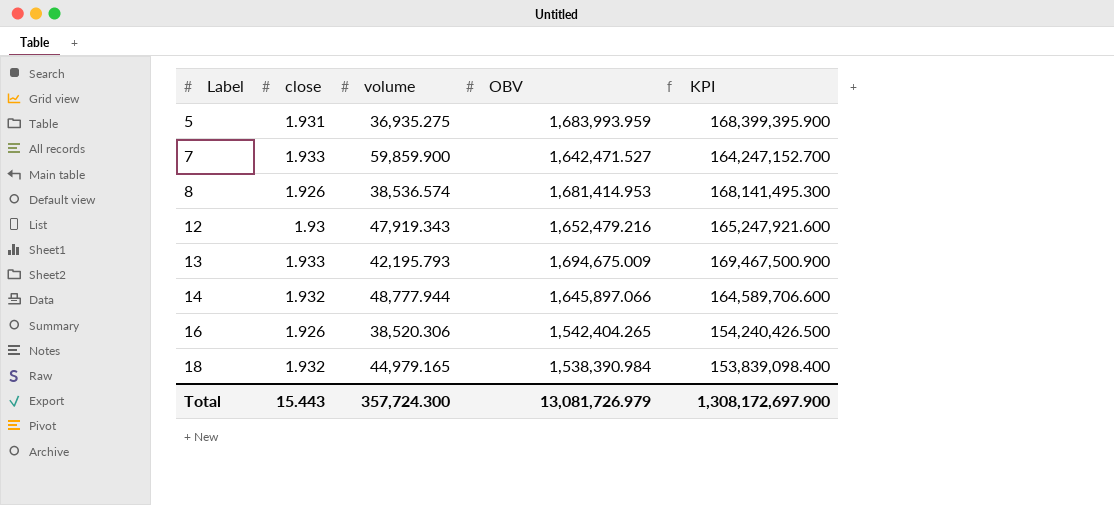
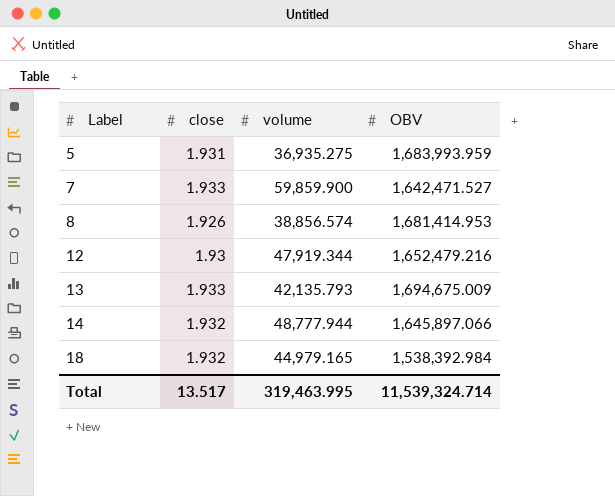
column KPI | formula: [OBV] * 100 -> none
row 16: 1.926 | 38,520.306 | 1,542,404.265 | 154,240,426.500 -> none
8 | volume: 38,536.574 -> 38,856.574
12 | volume: 47,919.343 -> 47,919.344
13 | volume: 42,195.793 -> 42,135.793
18 | OBV: 1,538,390.984 -> 1,538,392.984
Total | close: 15.443 -> 13.517
Total | volume: 357,724.300 -> 319,463.995
Total | OBV: 13,081,726.979 -> 11,539,324.714

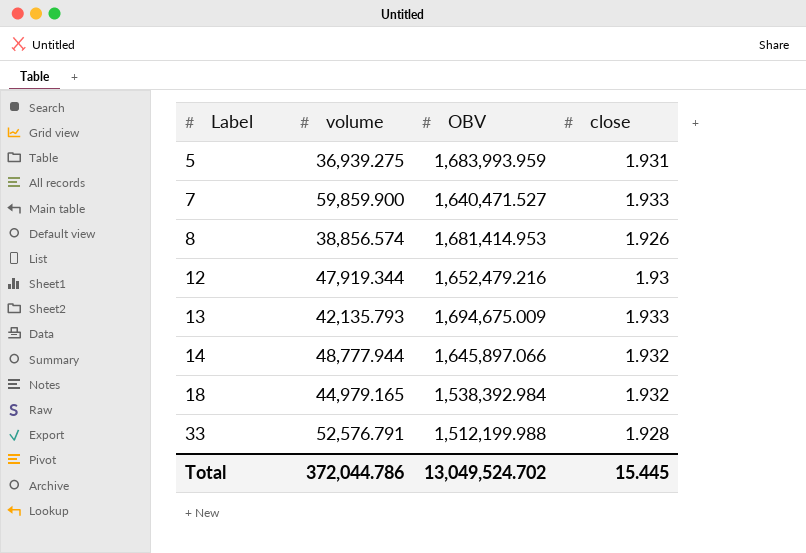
column close | position: 2 -> 4
5 | volume: 36,935.275 -> 36,939.275
7 | OBV: 1,642,471.527 -> 1,640,471.527
row 33: none -> 52,576.791 | 1,512,199.988 | 1.928
Total | volume: 319,463.995 -> 372,044.786
Total | OBV: 11,539,324.714 -> 13,049,524.702
Total | close: 13.517 -> 15.445

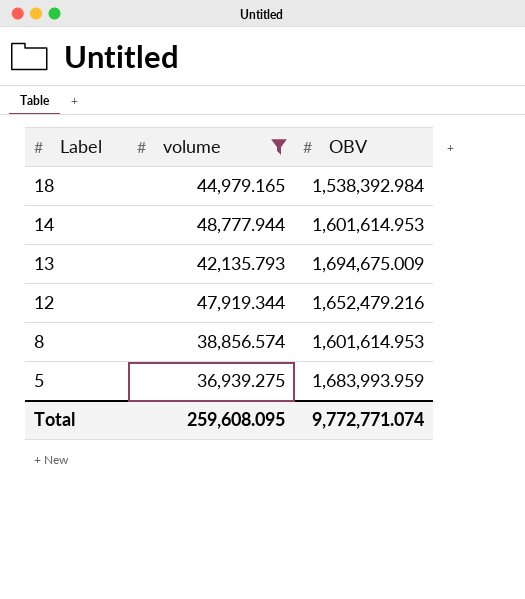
filter: none -> volume <= 48,777.944
row order: Label ascending -> Label descending
column close | position: 4 -> none
14 | OBV: 1,645,897.066 -> 1,601,614.953
8 | OBV: 1,681,414.953 -> 1,601,614.953
Total | volume: 372,044.786 -> 259,608.095
Total | OBV: 13,049,524.702 -> 9,772,771.074

